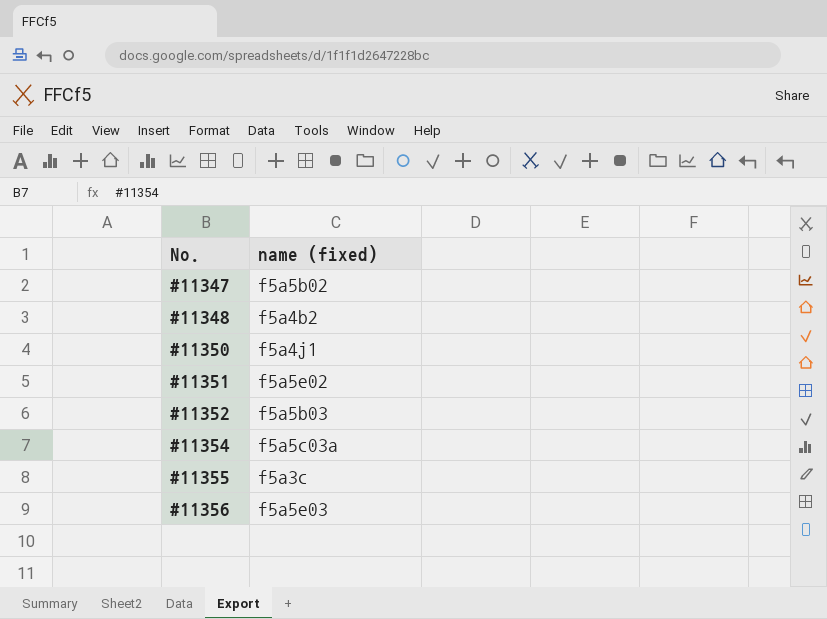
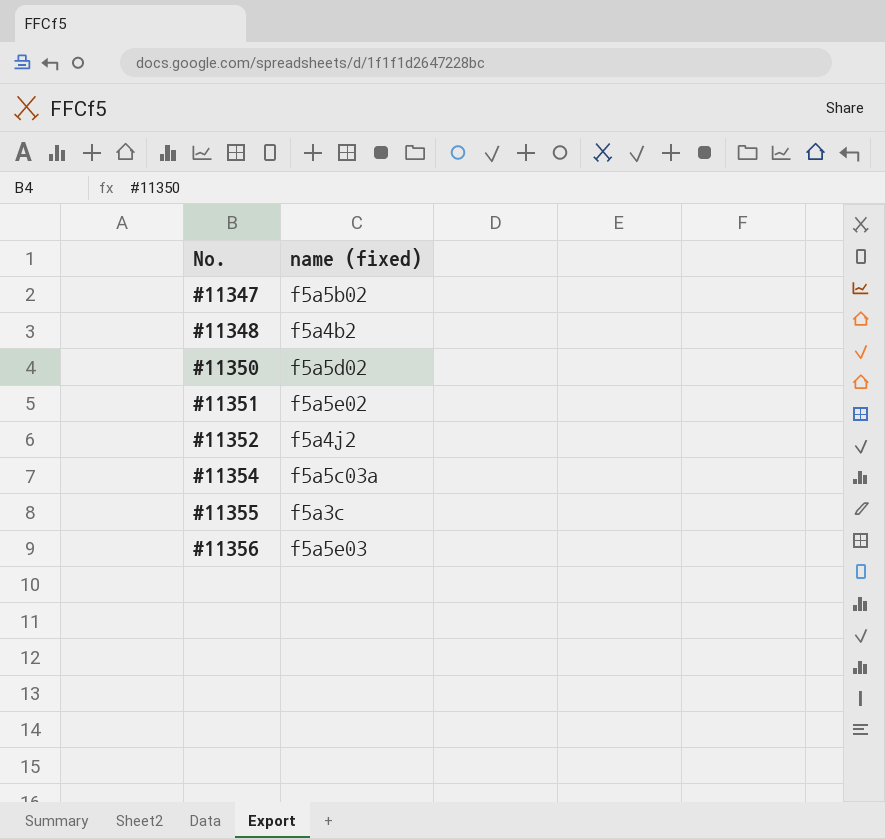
#11350 | name (fixed): f5a4j1 -> f5a5d02
#11352 | name (fixed): f5a5b03 -> f5a4j2

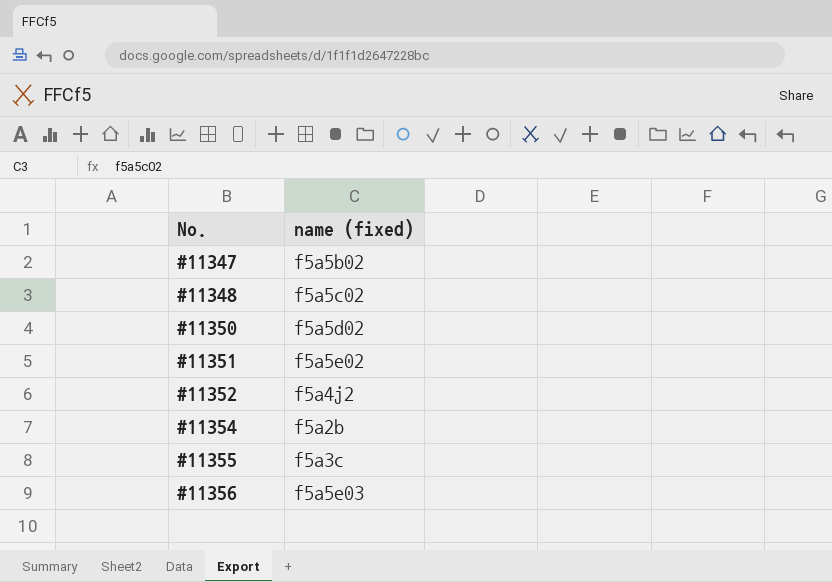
#11348 | name (fixed): f5a4b2 -> f5a5c02
#11354 | name (fixed): f5a5c03a -> f5a2b

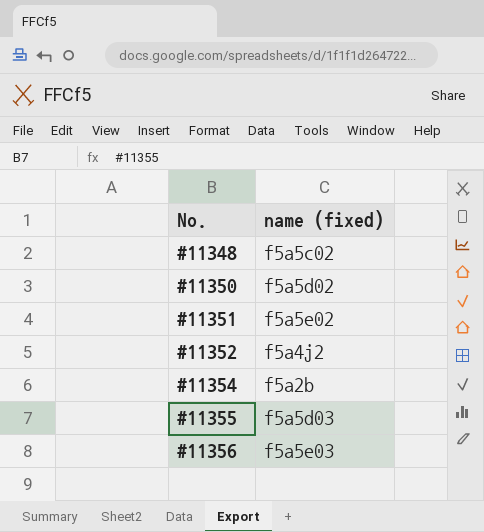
row #11347: f5a5b02 -> none
#11355 | name (fixed): f5a3c -> f5a5d03

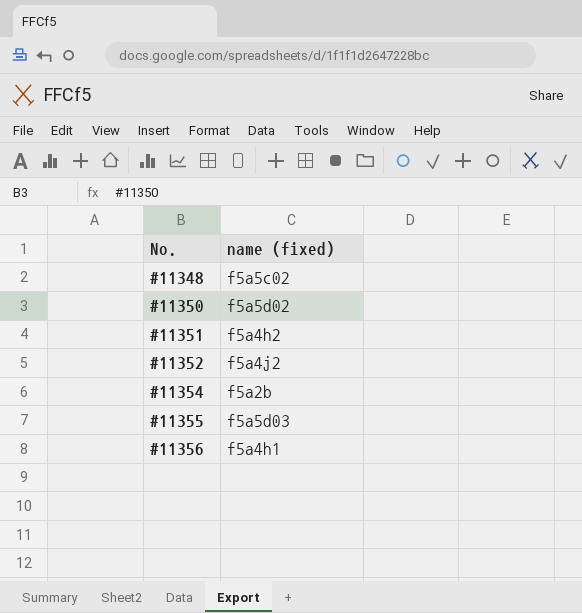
#11351 | name (fixed): f5a5e02 -> f5a4h2
#11356 | name (fixed): f5a5e03 -> f5a4h1

